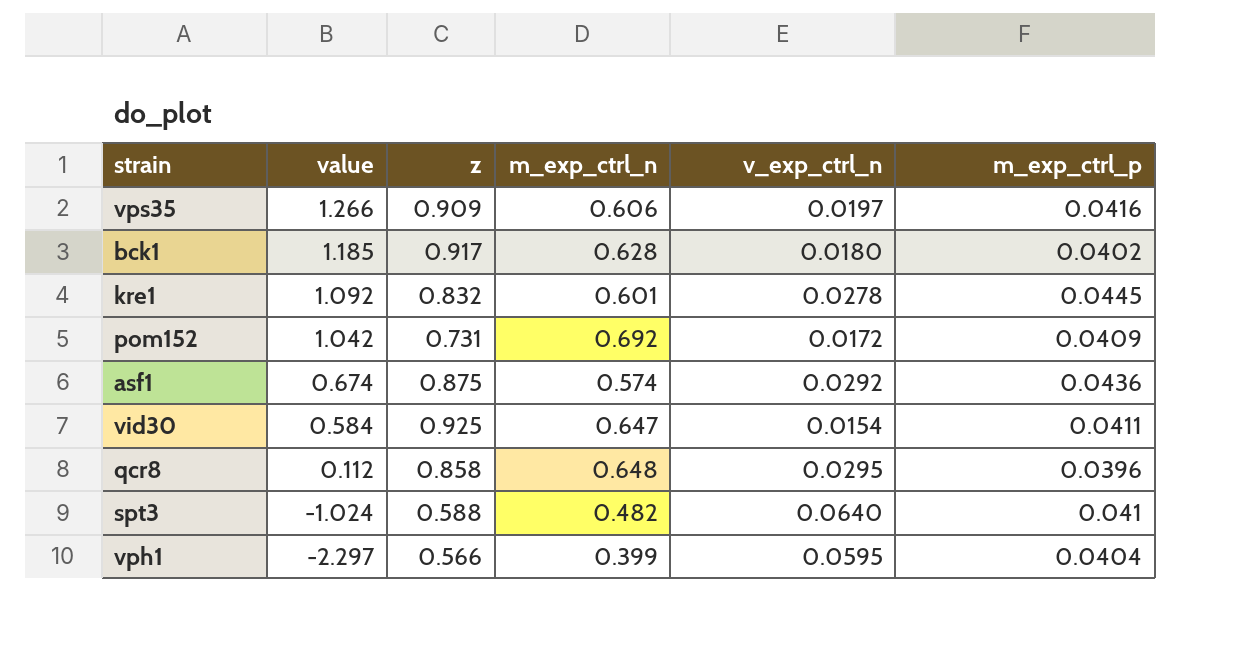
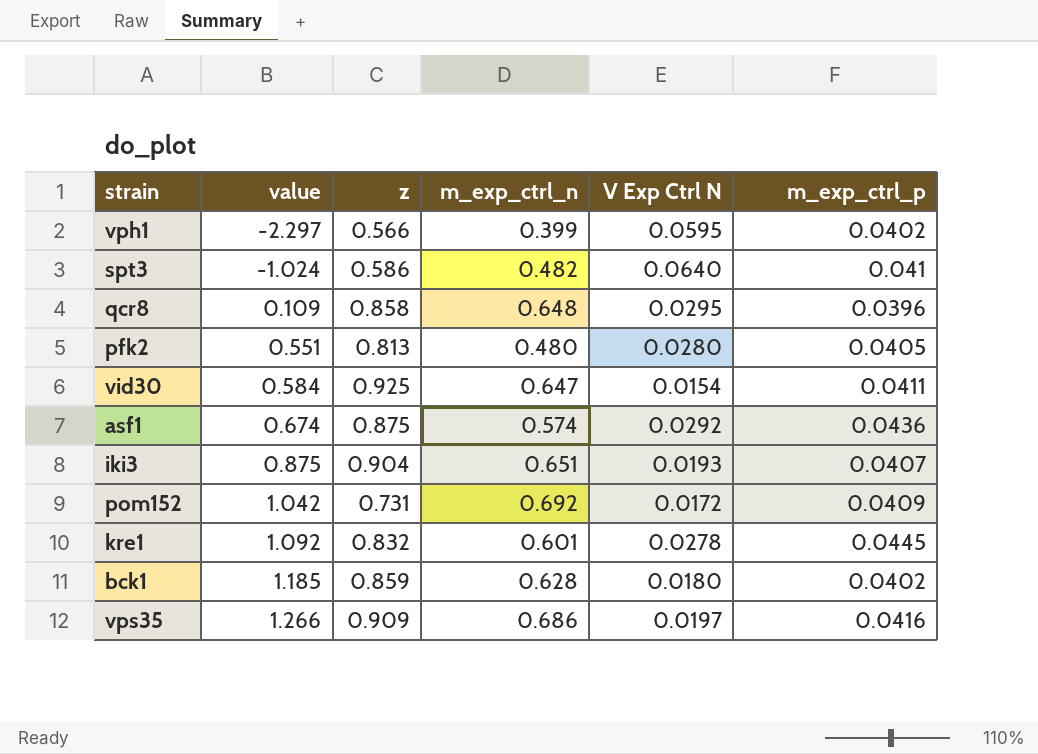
row order: value descending -> value ascending
column name: v_exp_ctrl_n -> V Exp Ctrl N
vph1 | m_exp_ctrl_p: 0.0404 -> 0.0402
spt3 | z: 0.588 -> 0.586
qcr8 | value: 0.112 -> 0.109
row pfk2: none -> 0.551 | 0.813 | 0.480 | 0.0280 | 0.0405
row iki3: none -> 0.875 | 0.904 | 0.651 | 0.0193 | 0.0407
bck1 | z: 0.917 -> 0.859
vps35 | m_exp_ctrl_n: 0.606 -> 0.686

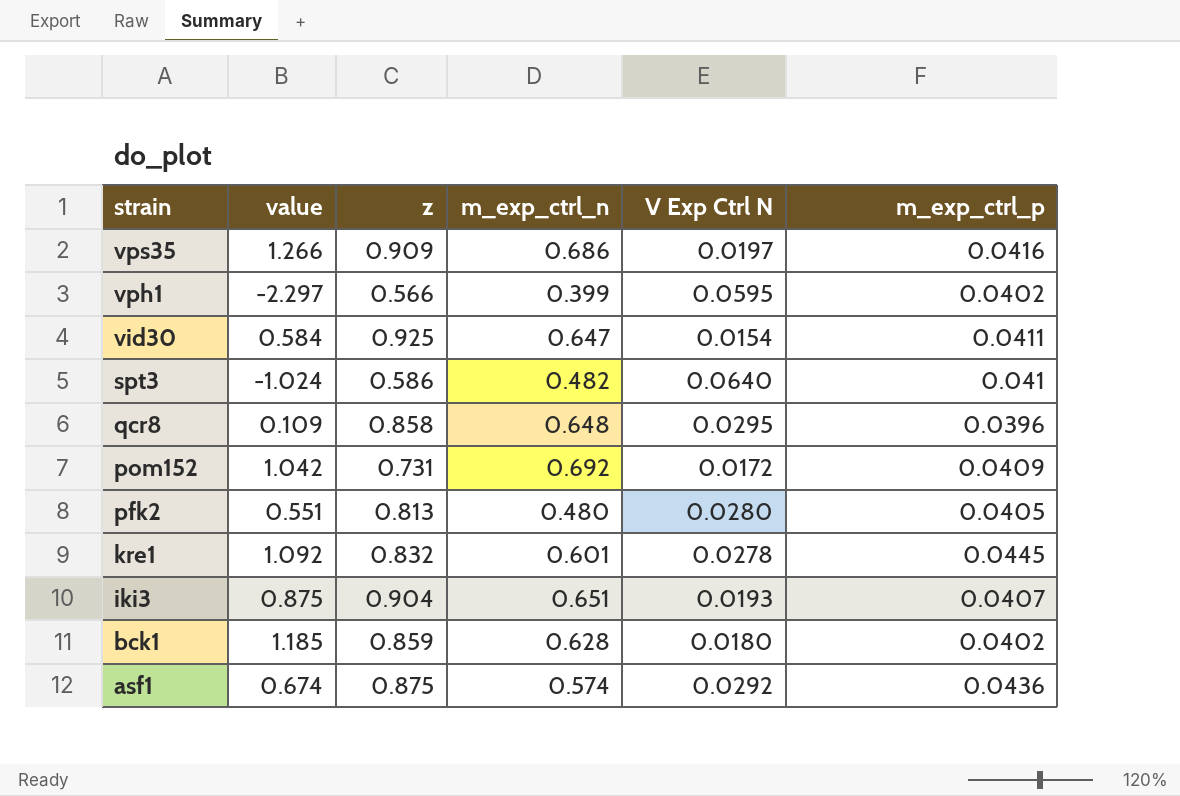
row order: value ascending -> strain descending

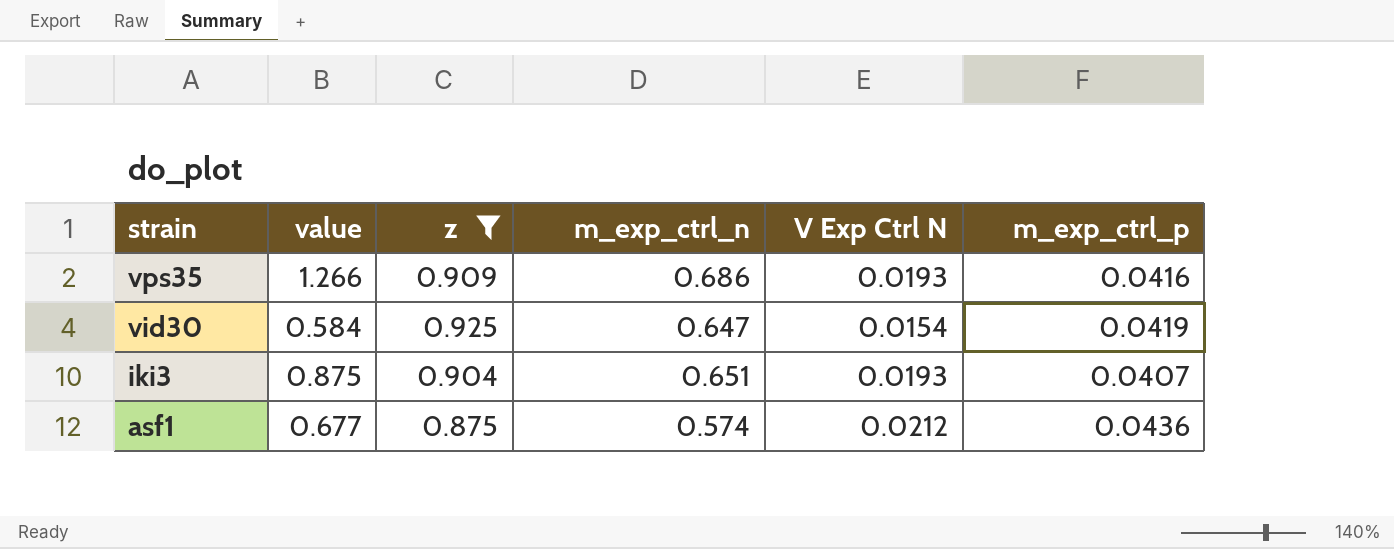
filter: none -> z >= 0.875
vps35 | V Exp Ctrl N: 0.0197 -> 0.0193
vid30 | m_exp_ctrl_p: 0.0411 -> 0.0419
asf1 | value: 0.674 -> 0.677
asf1 | V Exp Ctrl N: 0.0292 -> 0.0212

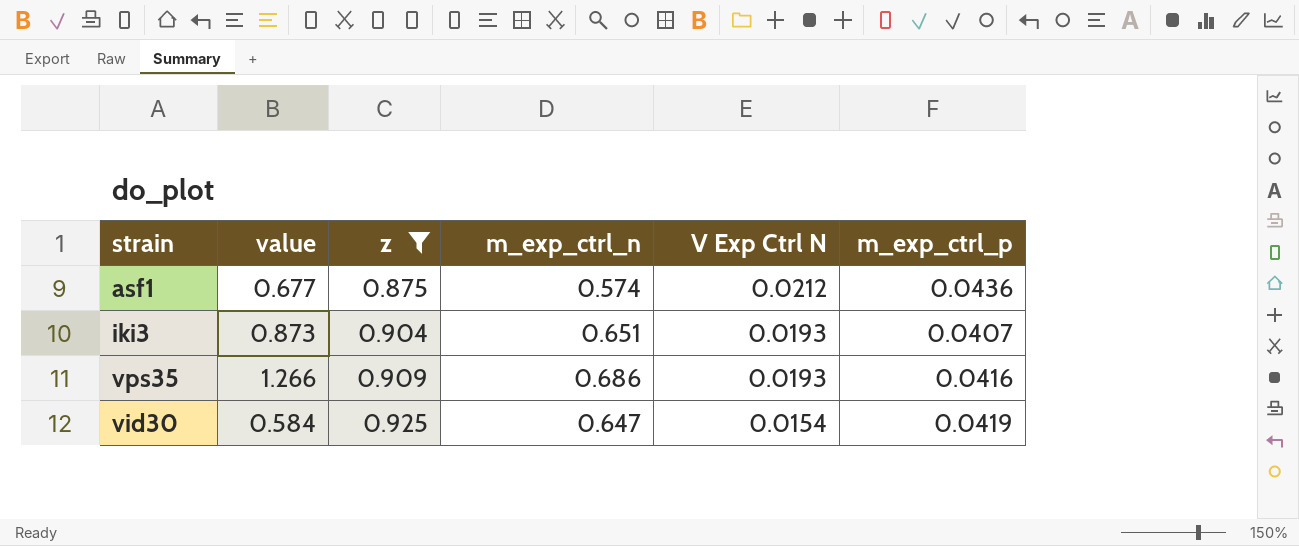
row order: strain descending -> z ascending
iki3 | value: 0.875 -> 0.873

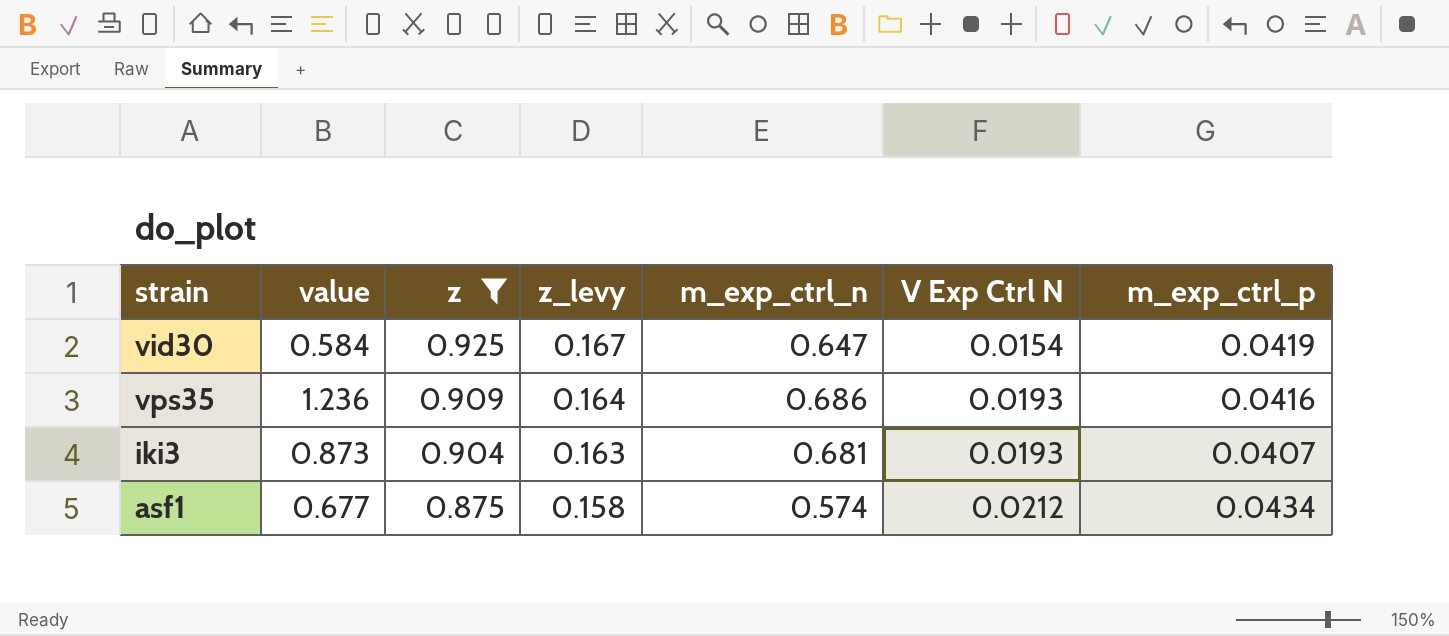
row order: z ascending -> z descending
column z_levy | formula: none -> [z] * 0.18
vps35 | value: 1.266 -> 1.236
iki3 | m_exp_ctrl_n: 0.651 -> 0.681
asf1 | m_exp_ctrl_p: 0.0436 -> 0.0434

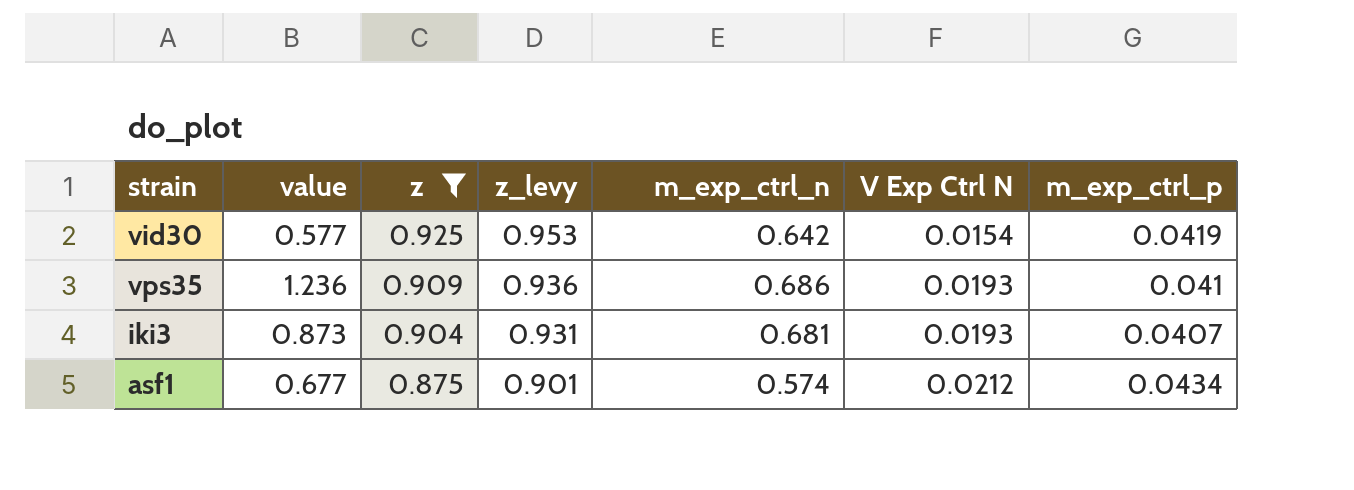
column z_levy | formula: [z] * 0.18 -> [z] * 1.03
vid30 | value: 0.584 -> 0.577
vid30 | m_exp_ctrl_n: 0.647 -> 0.642
vps35 | m_exp_ctrl_p: 0.0416 -> 0.041

